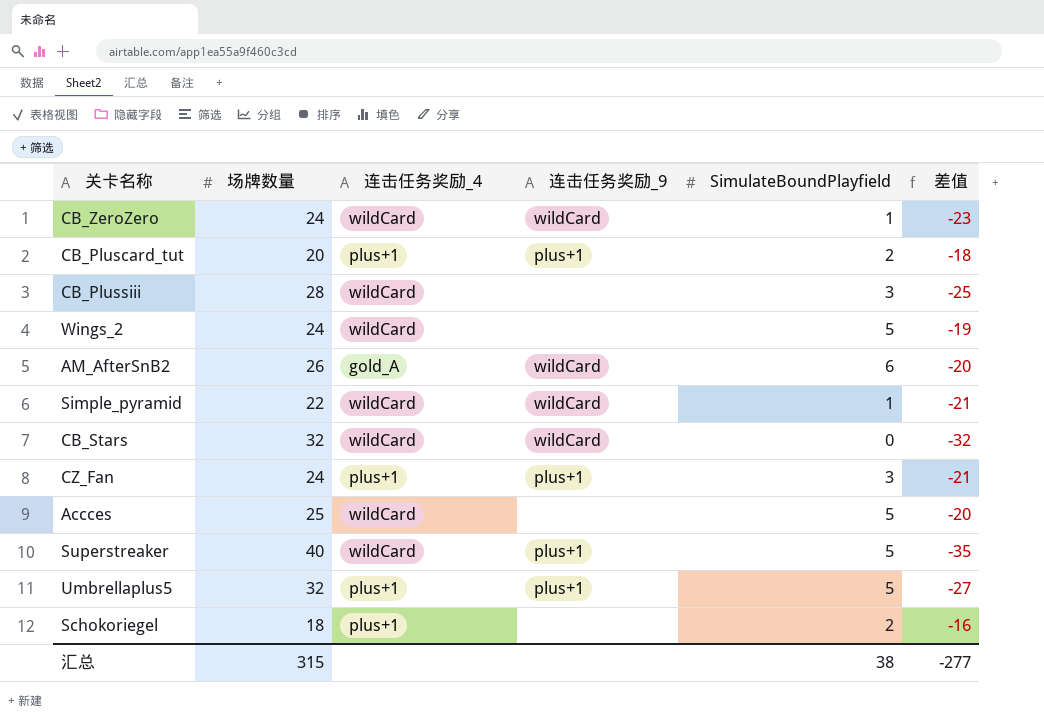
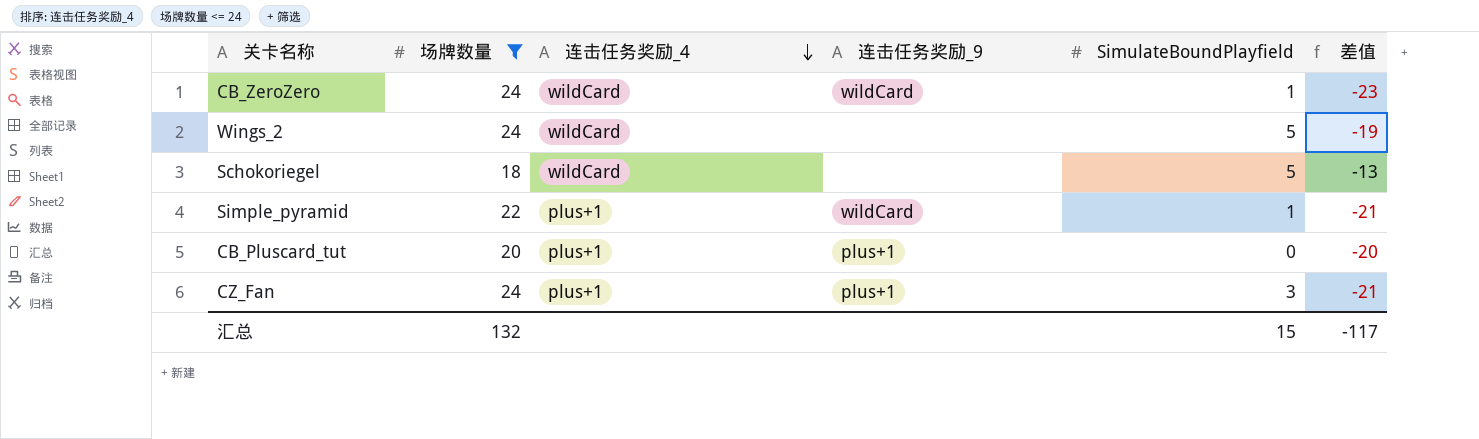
filter: none -> 场牌数量 <= 24
row order: none -> 连击任务奖励_4 descending
Schokoriegel | 连击任务奖励_4: plus+1 -> wildCard
Schokoriegel | SimulateBoundPlayfield: 2 -> 5
Schokoriegel | 差值: -16 -> -13
Simple_pyramid | 连击任务奖励_4: wildCard -> plus+1
CB_Pluscard_tut | SimulateBoundPlayfield: 2 -> 0
CB_Pluscard_tut | 差值: -18 -> -20
汇总 | 场牌数量: 315 -> 132
汇总 | SimulateBoundPlayfield: 38 -> 15
汇总 | 差值: -277 -> -117

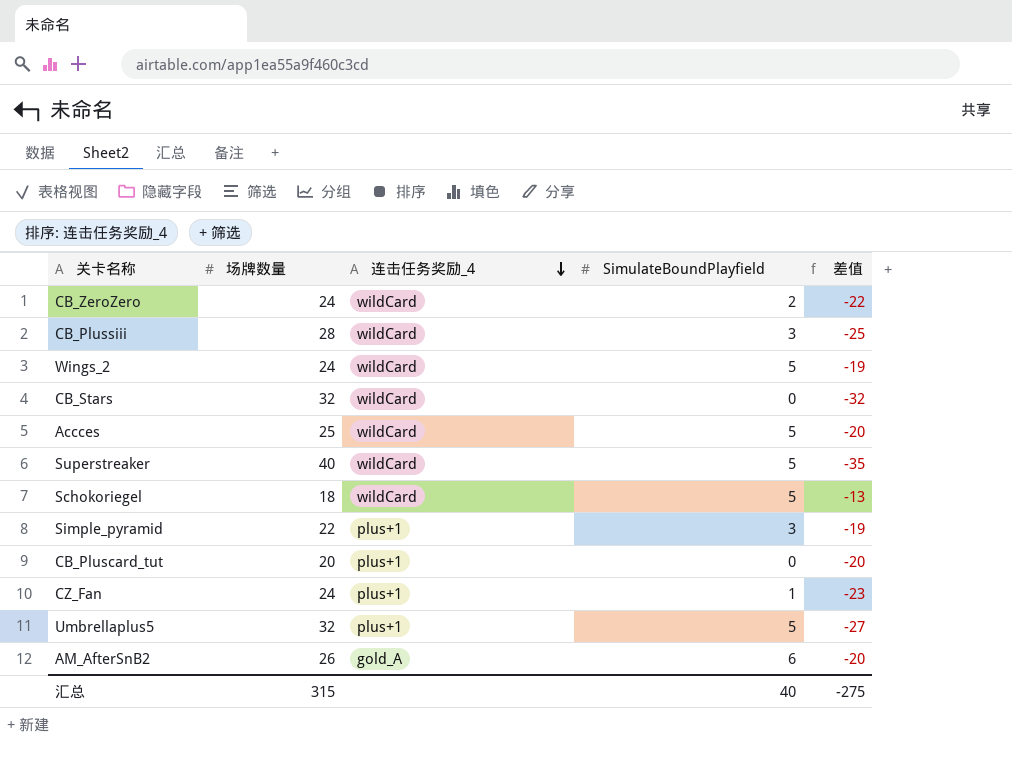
filter: 场牌数量 <= 24 -> none
column 连击任务奖励_9 | position: 4 -> none
CB_ZeroZero | SimulateBoundPlayfield: 1 -> 2
CB_ZeroZero | 差值: -23 -> -22
Simple_pyramid | SimulateBoundPlayfield: 1 -> 3
Simple_pyramid | 差值: -21 -> -19
CZ_Fan | SimulateBoundPlayfield: 3 -> 1
CZ_Fan | 差值: -21 -> -23
汇总 | 场牌数量: 132 -> 315
汇总 | SimulateBoundPlayfield: 15 -> 40
汇总 | 差值: -117 -> -275

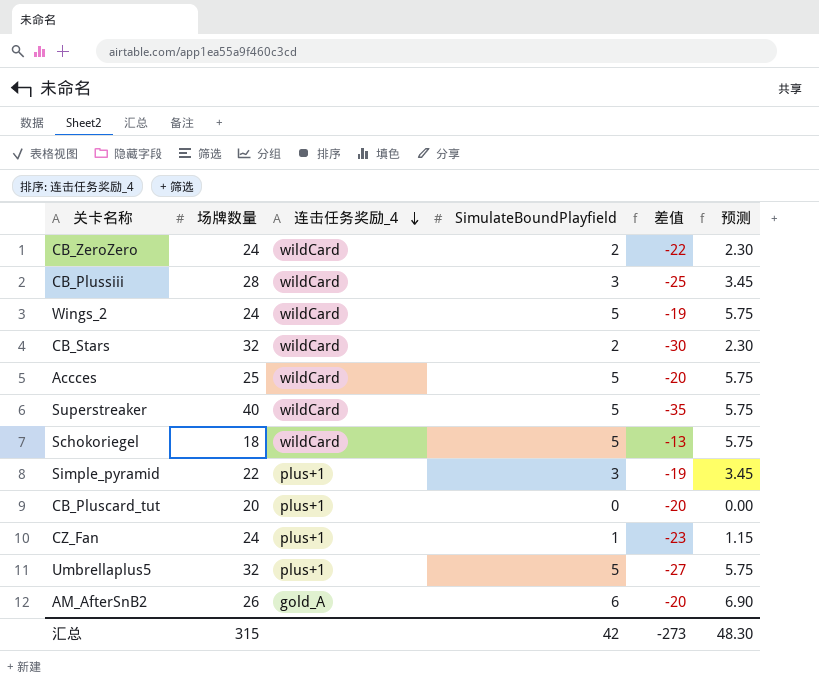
column 预测 | formula: none -> [SimulateBoundPlayfield] * 1.15
CB_Stars | SimulateBoundPlayfield: 0 -> 2
CB_Stars | 差值: -32 -> -30
汇总 | SimulateBoundPlayfield: 40 -> 42
汇总 | 差值: -275 -> -273

